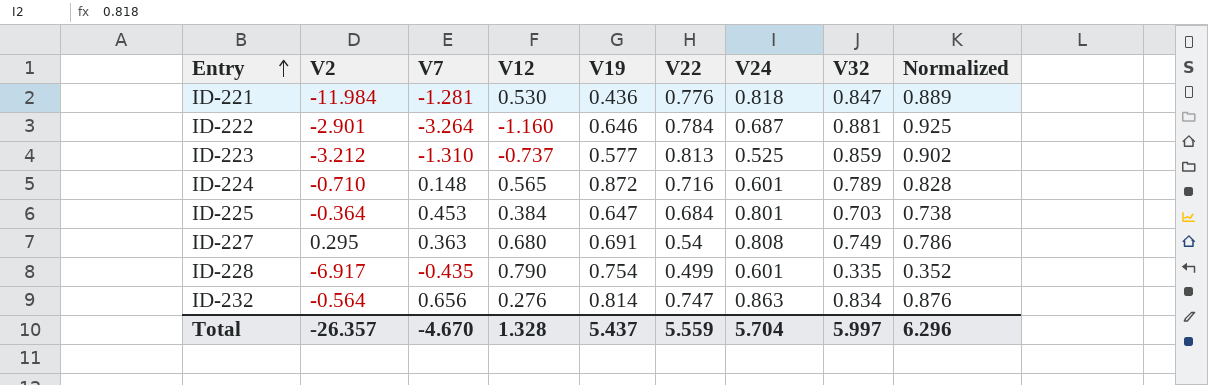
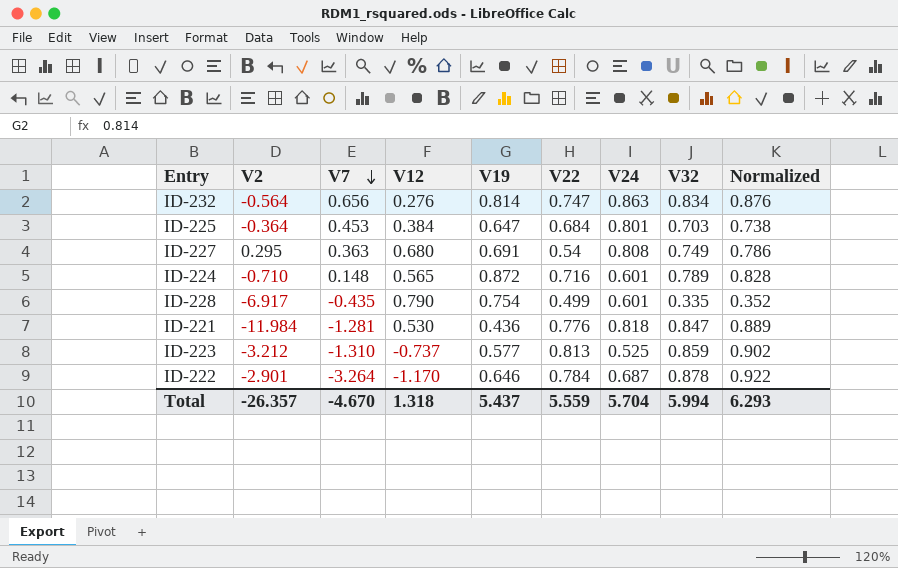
row order: Entry ascending -> V7 descending
ID-222 | V12: -1.160 -> -1.170
ID-222 | V32: 0.881 -> 0.878
ID-222 | Normalized: 0.925 -> 0.922
Total | V12: 1.328 -> 1.318
Total | V32: 5.997 -> 5.994
Total | Normalized: 6.296 -> 6.293

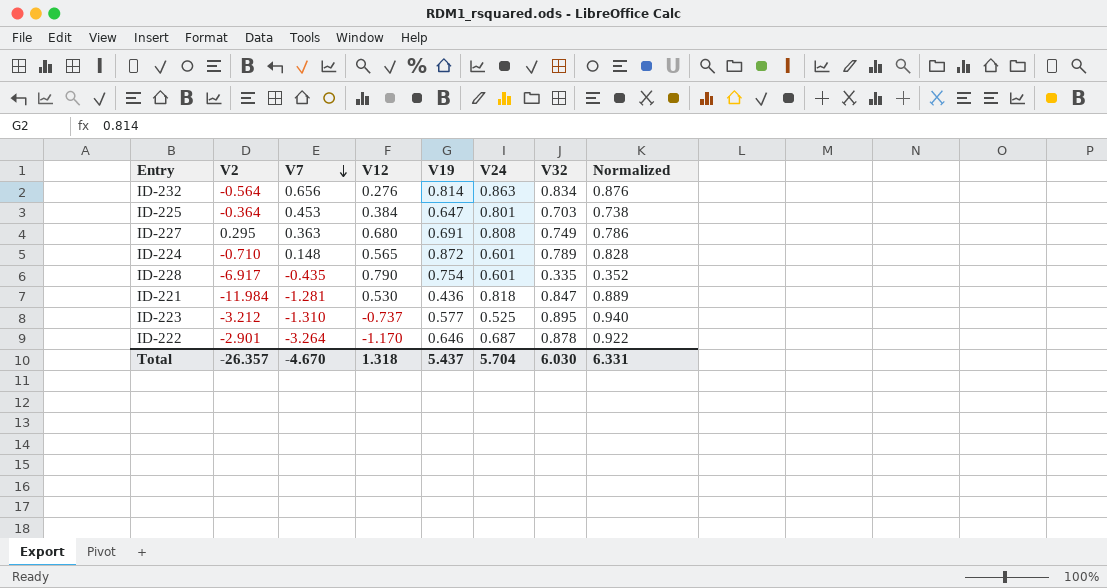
column V22 | position: 6 -> none
ID-223 | V32: 0.859 -> 0.895
ID-223 | Normalized: 0.902 -> 0.940
Total | V32: 5.994 -> 6.030
Total | Normalized: 6.293 -> 6.331

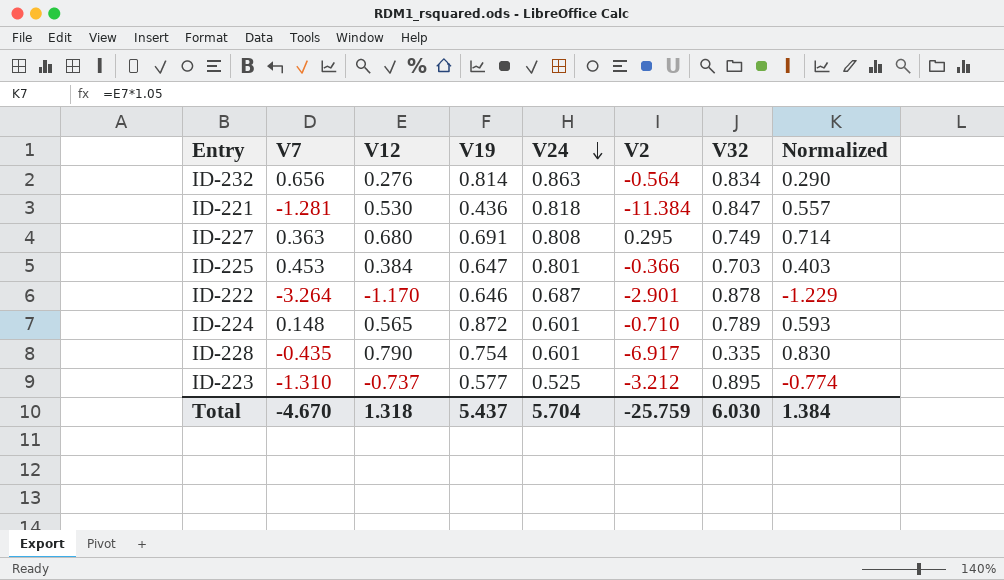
row order: V7 descending -> V24 descending
column V2 | position: 2 -> 6
column Normalized | formula: [V32] * 1.05 -> [V12] * 1.05
ID-221 | V2: -11.984 -> -11.384
ID-225 | V2: -0.364 -> -0.366
Total | V2: -26.357 -> -25.759
Total | Normalized: 6.331 -> 1.384

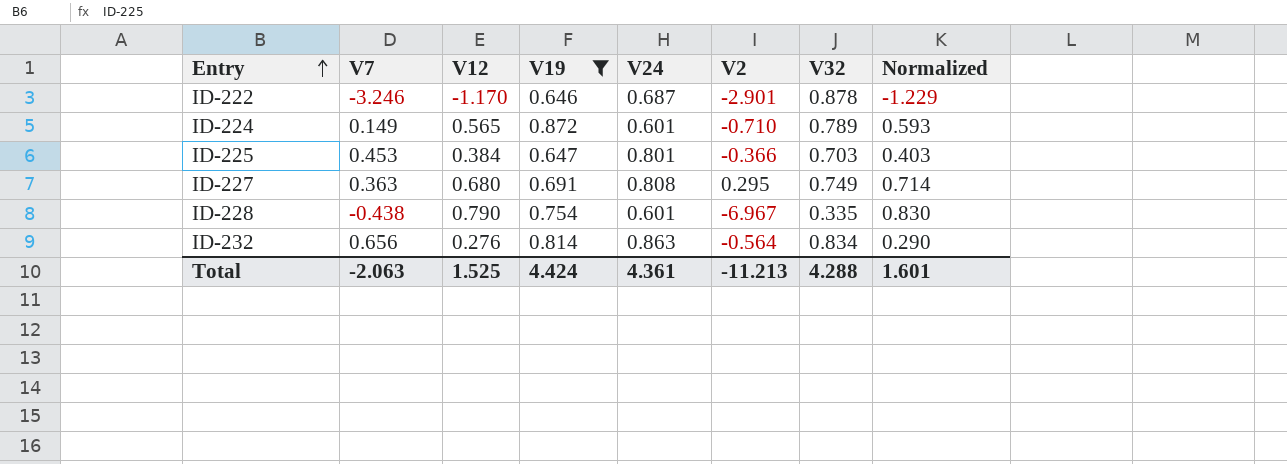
filter: none -> V19 >= 0.646
row order: V24 descending -> Entry ascending
ID-222 | V7: -3.264 -> -3.246
ID-224 | V7: 0.148 -> 0.149
ID-228 | V7: -0.435 -> -0.438
ID-228 | V2: -6.917 -> -6.967
Total | V7: -4.670 -> -2.063
Total | V12: 1.318 -> 1.525
Total | V19: 5.437 -> 4.424
Total | V24: 5.704 -> 4.361
Total | V2: -25.759 -> -11.213
Total | V32: 6.030 -> 4.288
Total | Normalized: 1.384 -> 1.601

